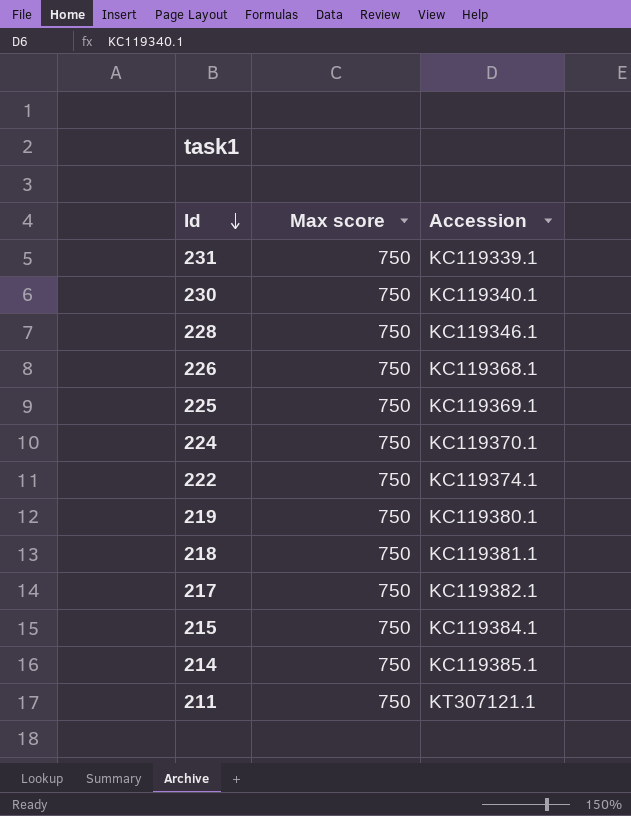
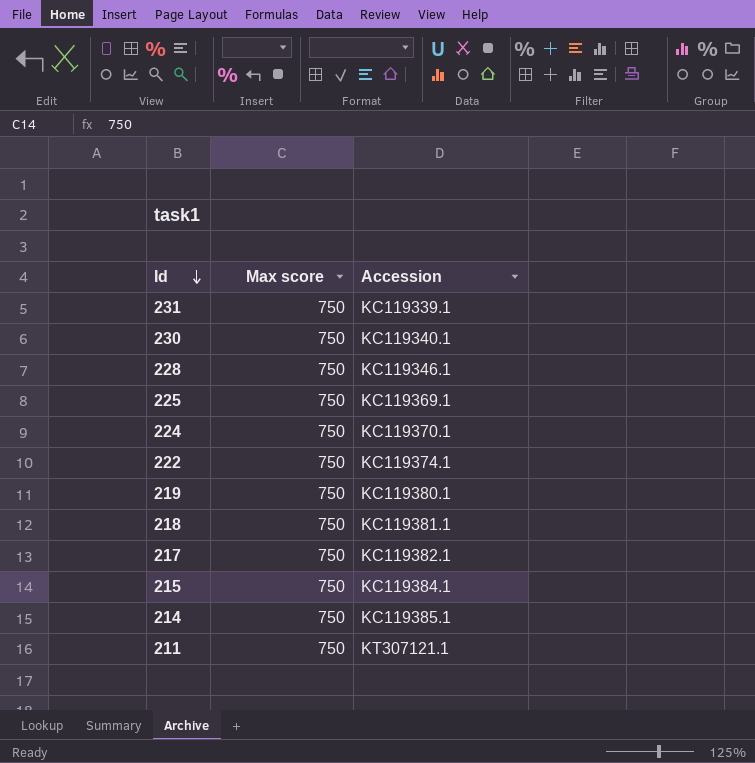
row 226: 750 | KC119368.1 -> none

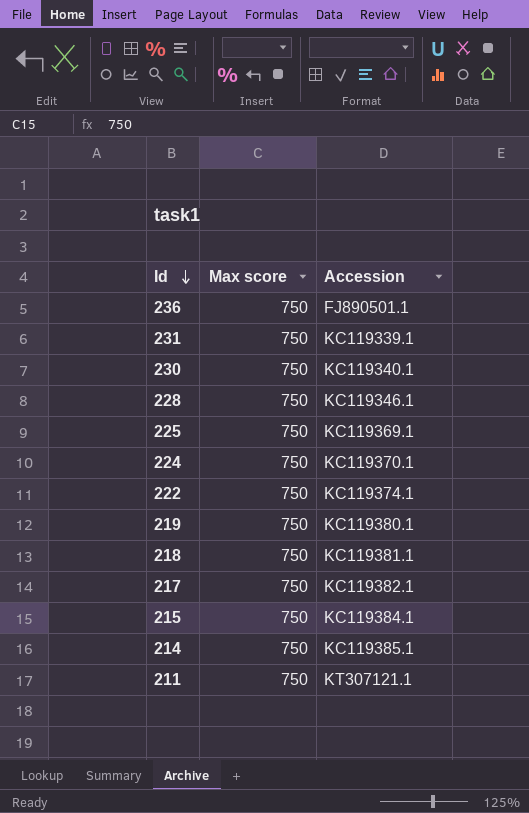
row 236: none -> 750 | FJ890501.1

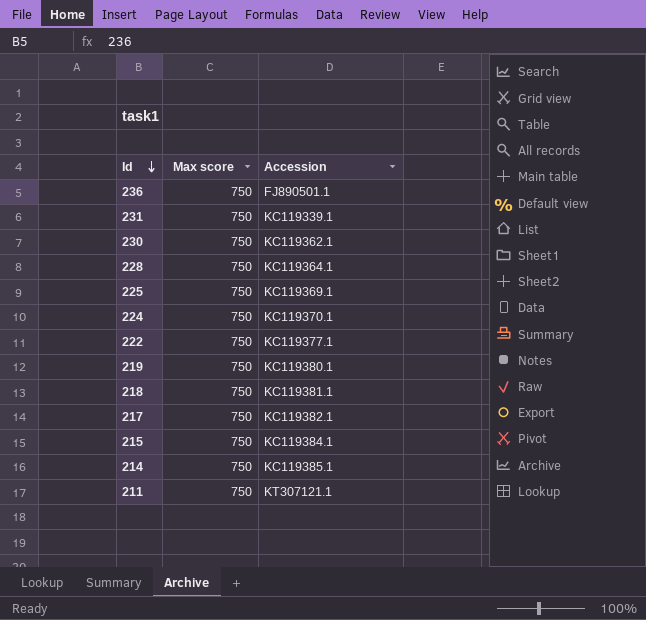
230 | Accession: KC119340.1 -> KC119362.1
228 | Accession: KC119346.1 -> KC119364.1
222 | Accession: KC119374.1 -> KC119377.1

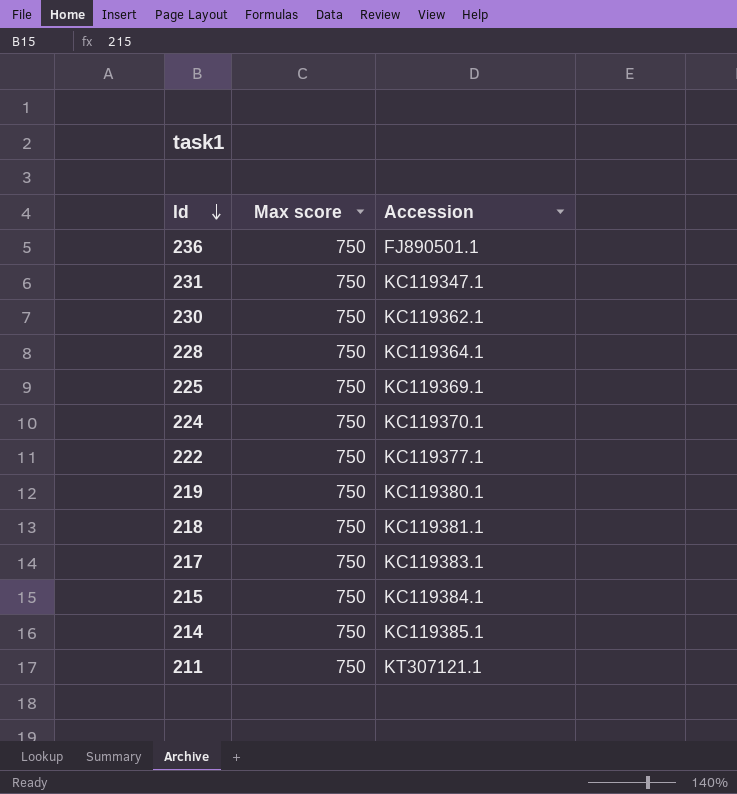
231 | Accession: KC119339.1 -> KC119347.1
217 | Accession: KC119382.1 -> KC119383.1

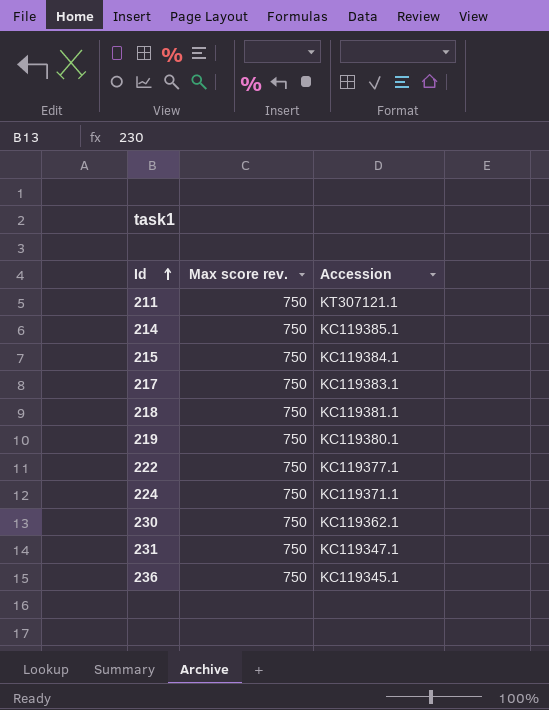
row order: Id descending -> Id ascending
column name: Max score -> Max score rev.
row 228: 750 | KC119364.1 -> none
row 225: 750 | KC119369.1 -> none
224 | Accession: KC119370.1 -> KC119371.1
236 | Accession: FJ890501.1 -> KC119345.1

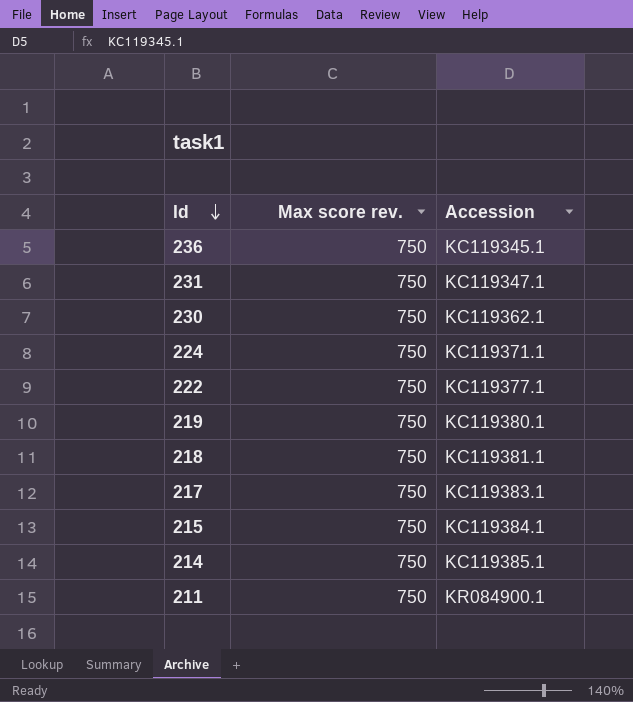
row order: Id ascending -> Id descending
211 | Accession: KT307121.1 -> KR084900.1

